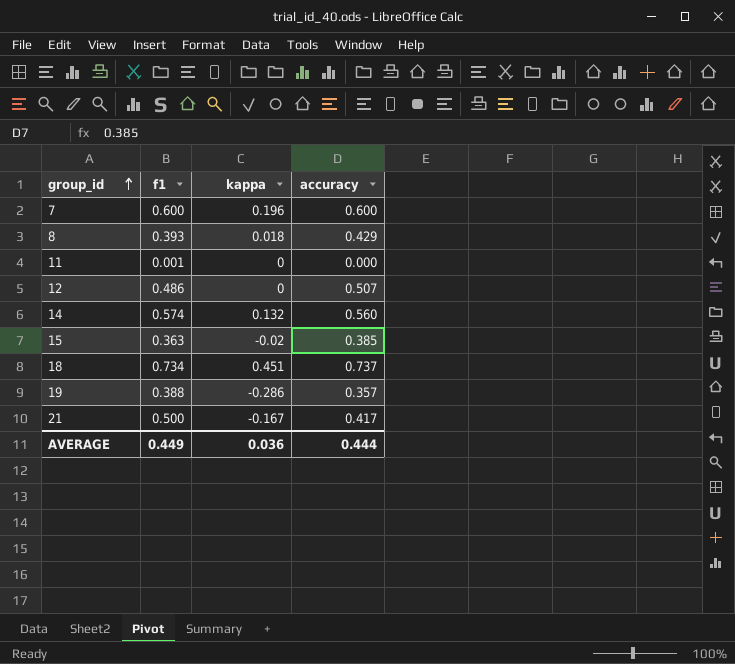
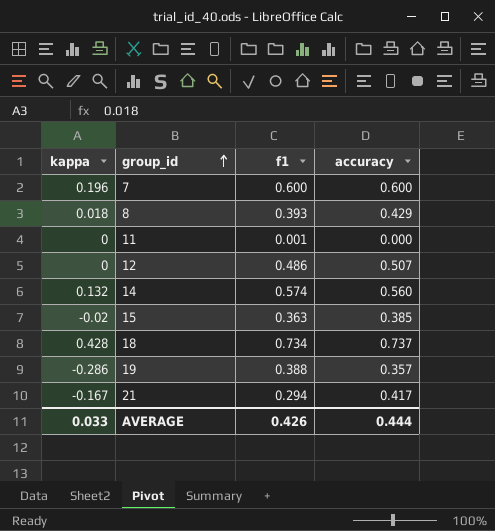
column kappa | position: 3 -> 1
18 | kappa: 0.451 -> 0.428
21 | f1: 0.500 -> 0.294
AVERAGE | kappa: 0.036 -> 0.033
AVERAGE | f1: 0.449 -> 0.426

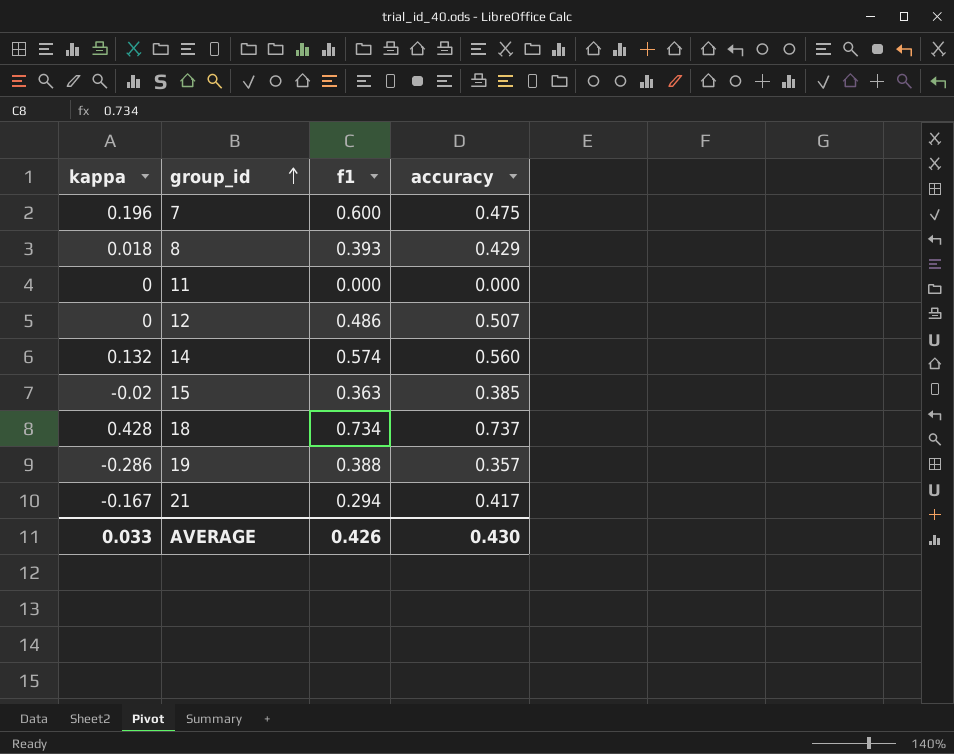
7 | accuracy: 0.600 -> 0.475
11 | f1: 0.001 -> 0.000
AVERAGE | accuracy: 0.444 -> 0.430

